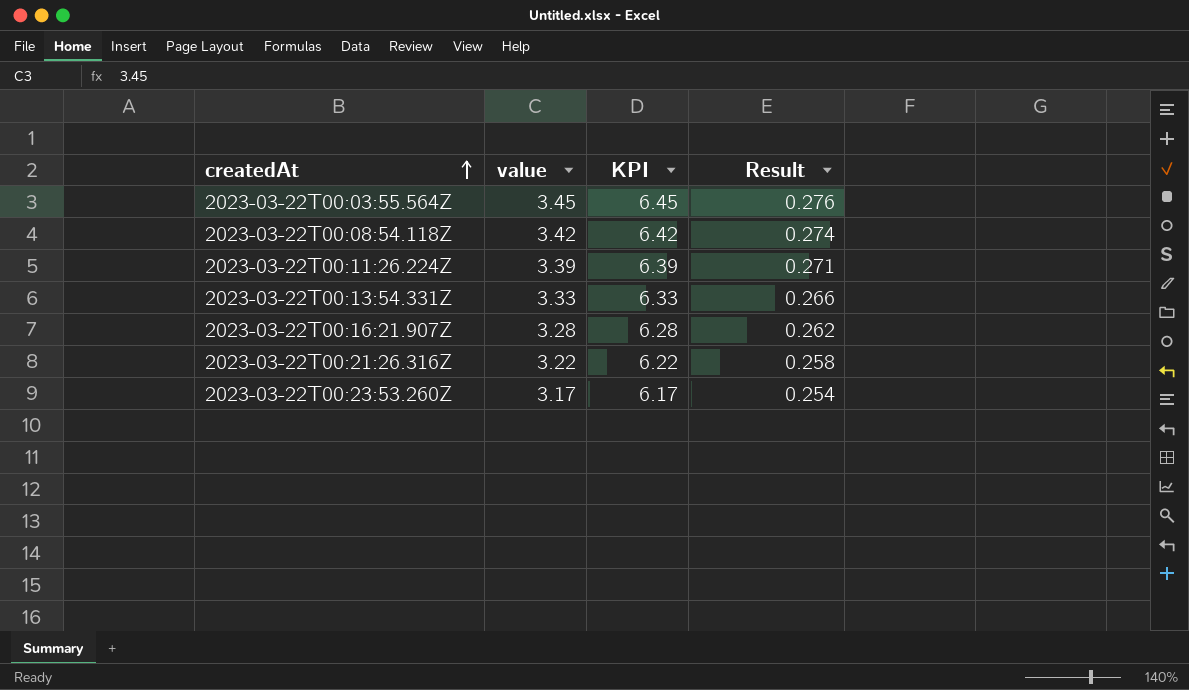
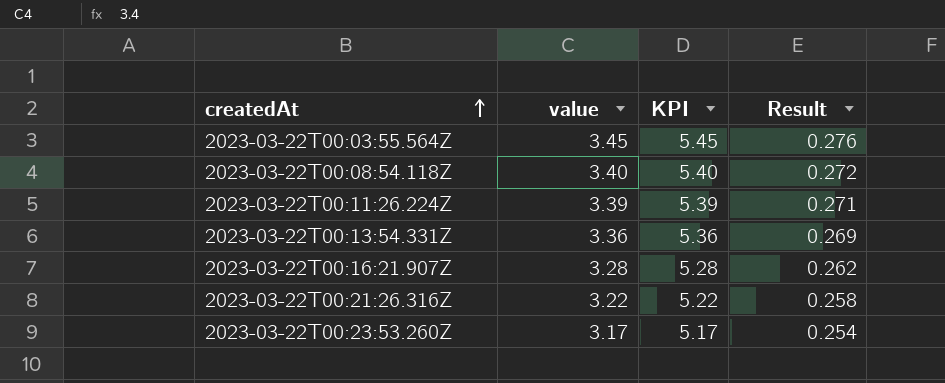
column KPI | formula: [value] + 3 -> [value] + 2
2023-03-22T00:08:54.118Z | value: 3.42 -> 3.40
2023-03-22T00:08:54.118Z | Result: 0.274 -> 0.272
2023-03-22T00:13:54.331Z | value: 3.33 -> 3.36
2023-03-22T00:13:54.331Z | Result: 0.266 -> 0.269

